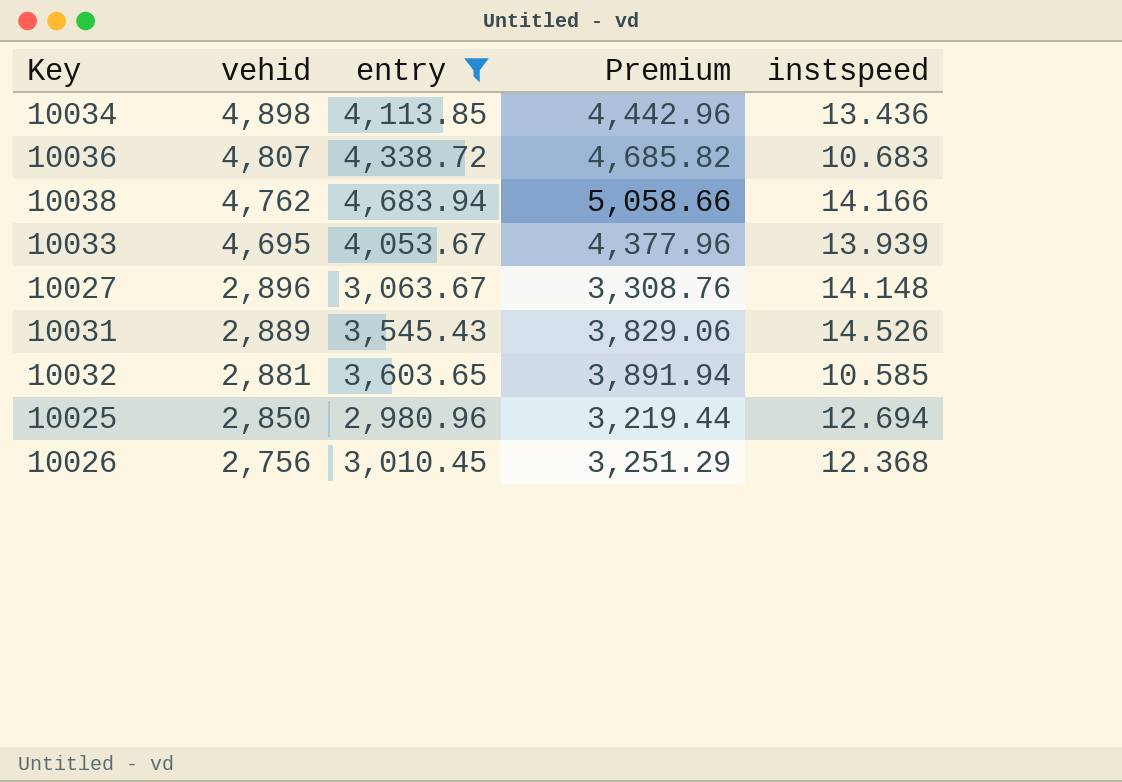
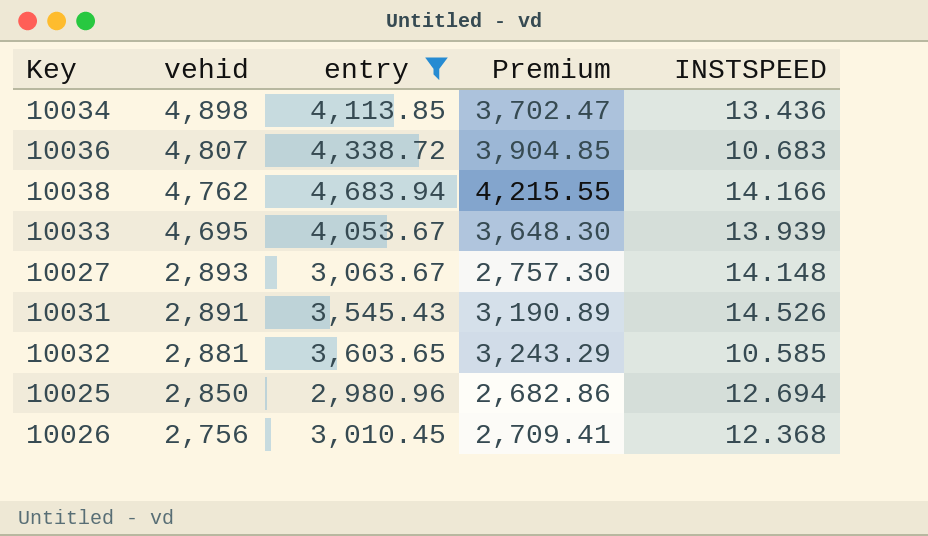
column Premium | formula: [entry] * 1.08 -> [entry] * 0.9
column name: instspeed -> INSTSPEED
10027 | vehid: 2,896 -> 2,893
10031 | vehid: 2,889 -> 2,891

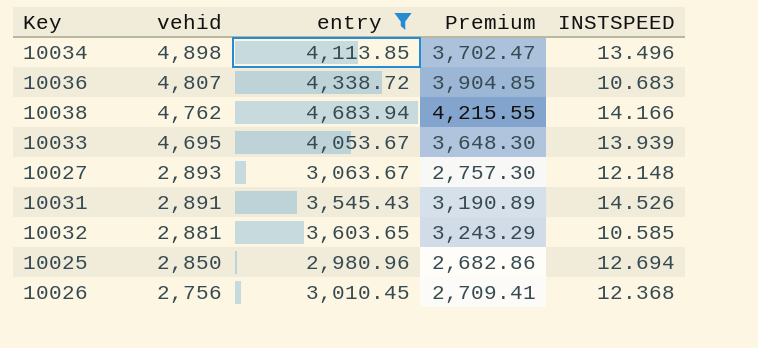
10034 | INSTSPEED: 13.436 -> 13.496
10027 | INSTSPEED: 14.148 -> 12.148

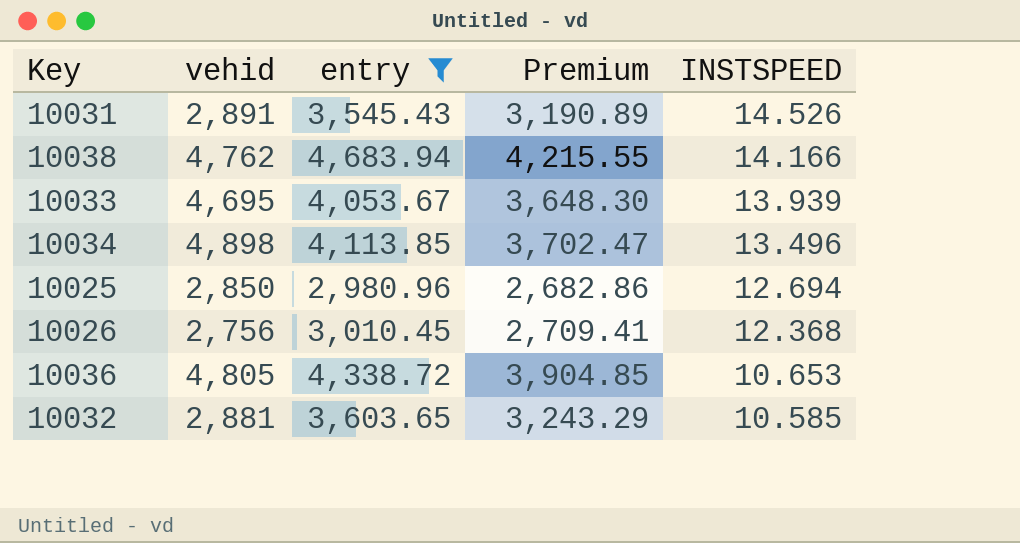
row order: vehid descending -> INSTSPEED descending
row 10027: 2,893 | 3,063.67 | 2,757.30 | 12.148 -> none
10036 | vehid: 4,807 -> 4,805
10036 | INSTSPEED: 10.683 -> 10.653

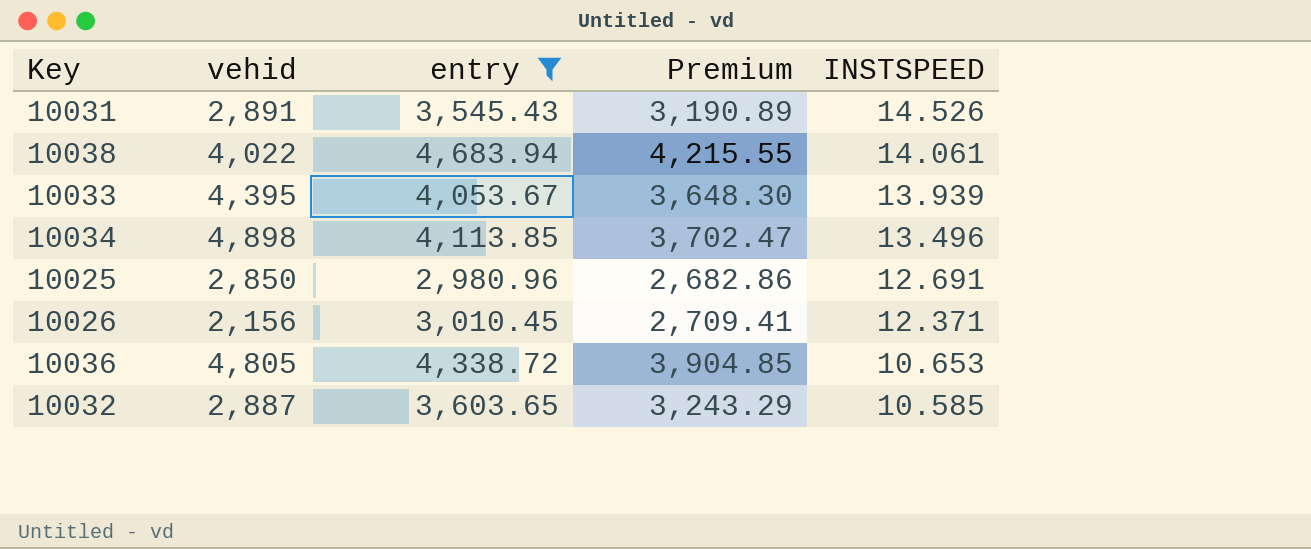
10038 | vehid: 4,762 -> 4,022
10038 | INSTSPEED: 14.166 -> 14.061
10033 | vehid: 4,695 -> 4,395
10025 | INSTSPEED: 12.694 -> 12.691
10026 | vehid: 2,756 -> 2,156
10026 | INSTSPEED: 12.368 -> 12.371
10032 | vehid: 2,881 -> 2,887

